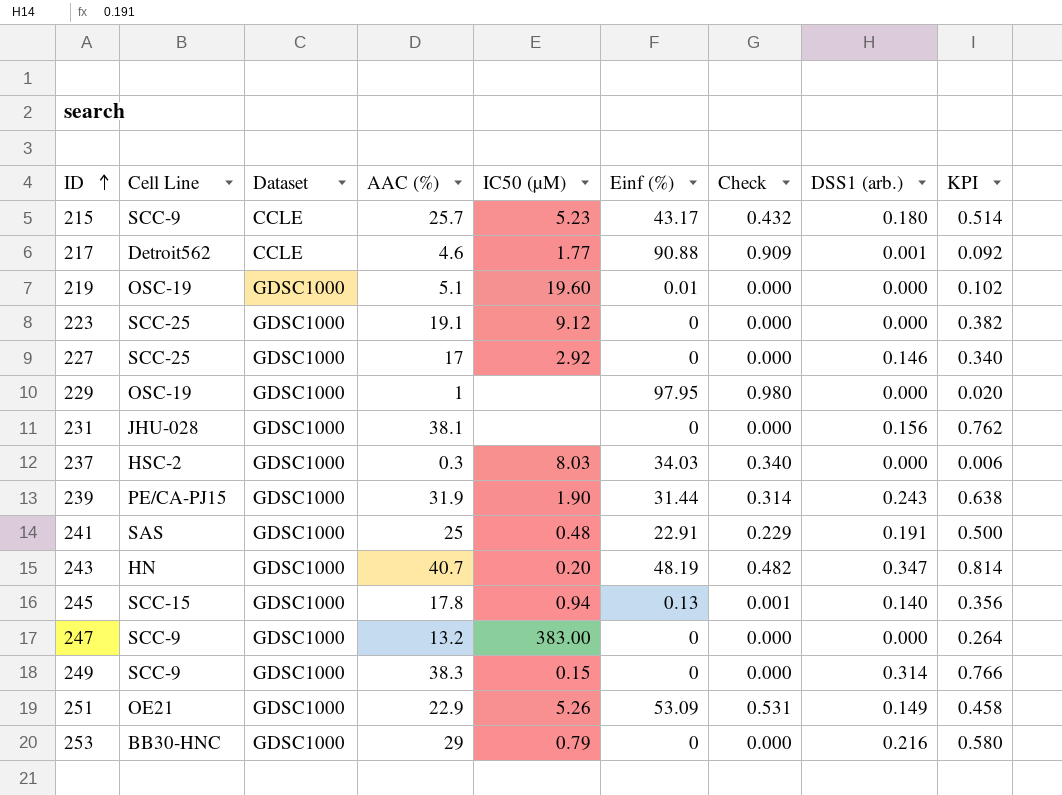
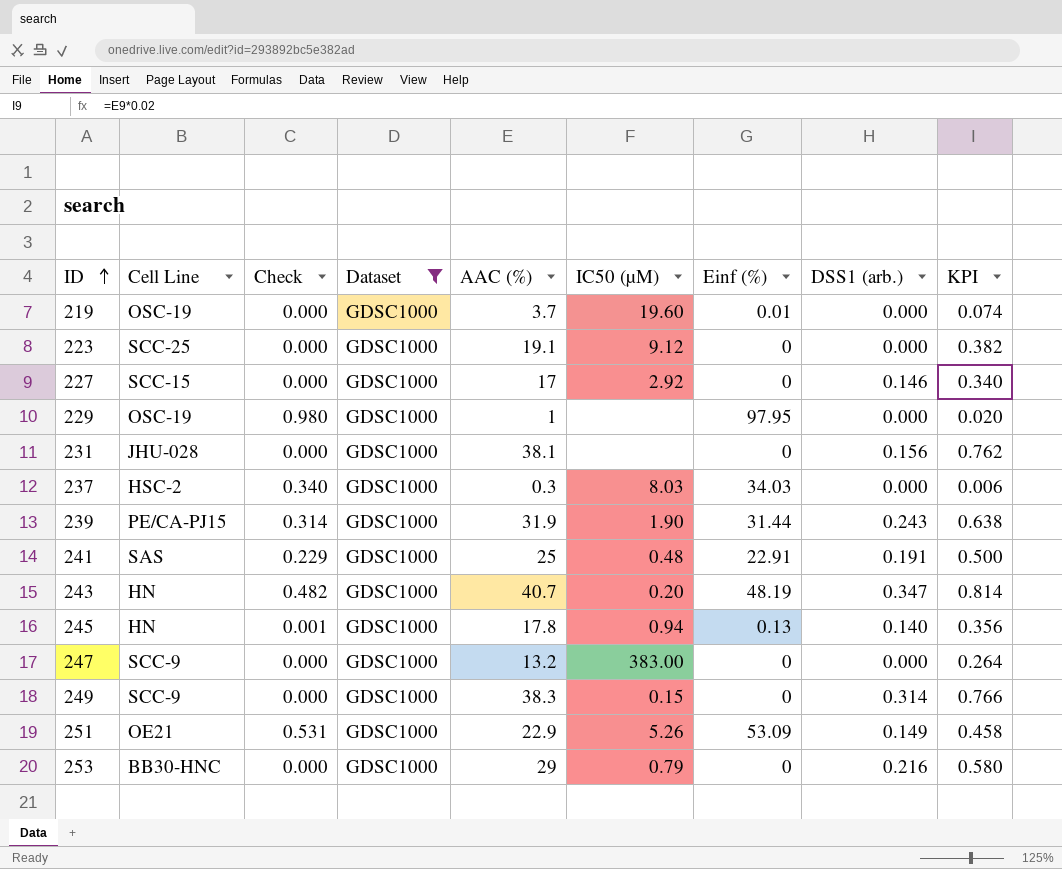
filter: none -> Dataset = GDSC1000
column Check | position: 7 -> 3
219 | AAC (%): 5.1 -> 3.7
219 | KPI: 0.102 -> 0.074
227 | Cell Line: SCC-25 -> SCC-15
245 | Cell Line: SCC-15 -> HN

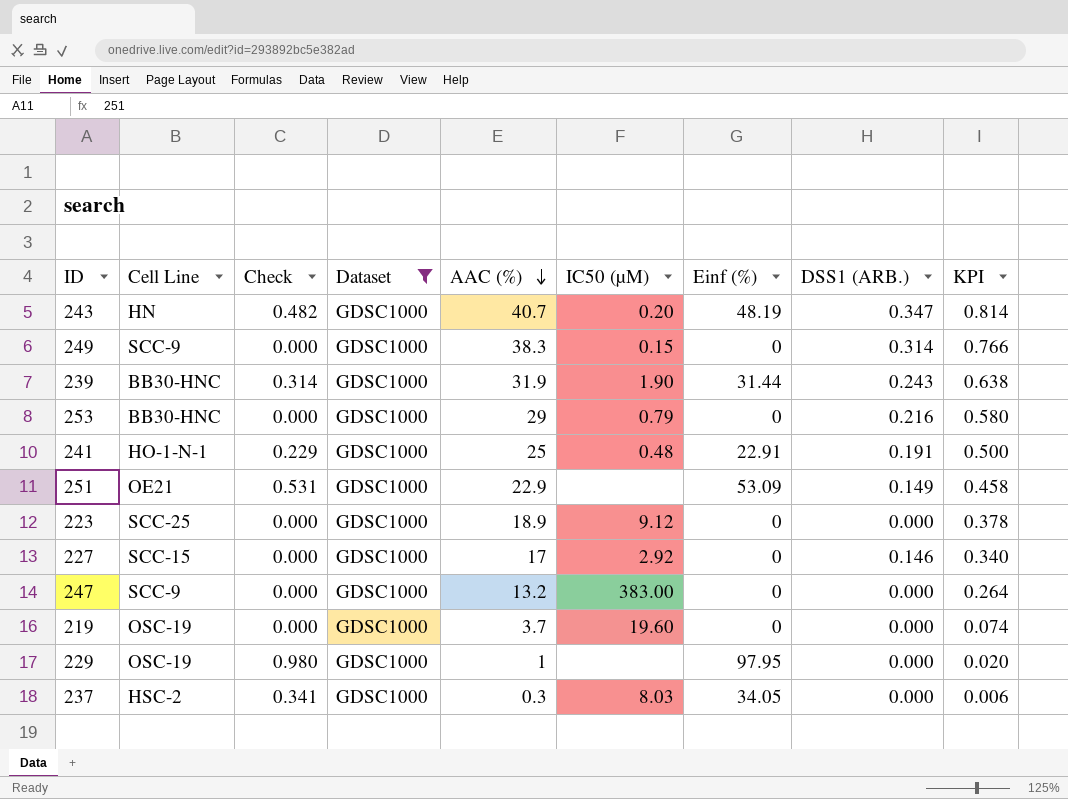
row order: ID ascending -> AAC (%) descending
column name: DSS1 (arb.) -> DSS1 (ARB.)
row 231: JHU-028 | 0.000 | GDSC1000 | 38.1 | none | 0 | 0.156 | 0.762 -> none
row 245: HN | 0.001 | GDSC1000 | 17.8 | 0.94 | 0.13 | 0.140 | 0.356 -> none
239 | Cell Line: PE/CA-PJ15 -> BB30-HNC
241 | Cell Line: SAS -> HO-1-N-1
251 | IC50 (µM): 5.26 -> none
223 | AAC (%): 19.1 -> 18.9
223 | KPI: 0.382 -> 0.378
219 | Einf (%): 0.01 -> 0
237 | Check: 0.340 -> 0.341
237 | Einf (%): 34.03 -> 34.05

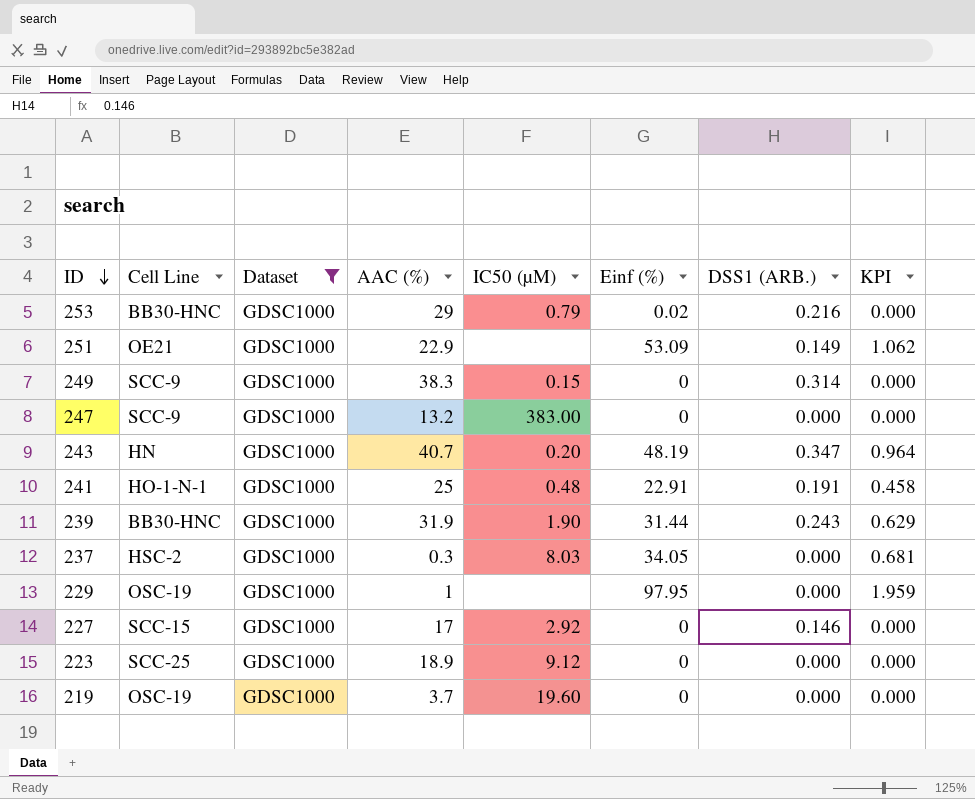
row order: AAC (%) descending -> ID descending
column Check | formula: [Einf (%)] * 0.01 -> none
column KPI | formula: [AAC (%)] * 0.02 -> [Einf (%)] * 0.02
253 | Einf (%): 0 -> 0.02

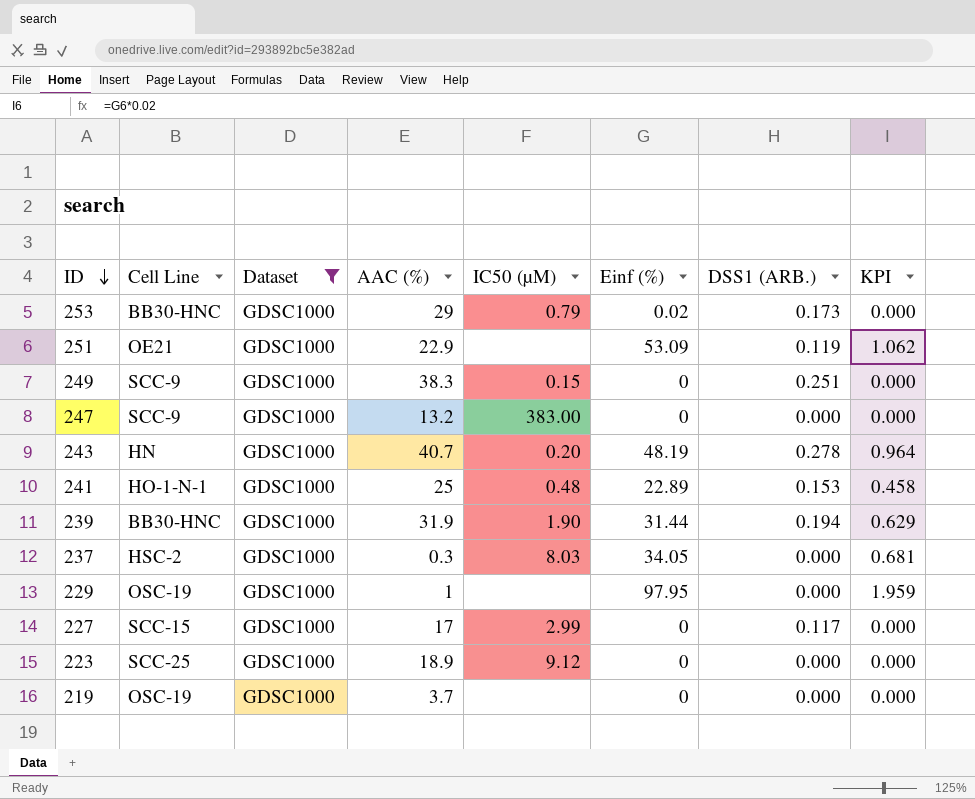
253 | DSS1 (ARB.): 0.216 -> 0.173
251 | DSS1 (ARB.): 0.149 -> 0.119
249 | DSS1 (ARB.): 0.314 -> 0.251
243 | DSS1 (ARB.): 0.347 -> 0.278
241 | Einf (%): 22.91 -> 22.89
241 | DSS1 (ARB.): 0.191 -> 0.153
239 | DSS1 (ARB.): 0.243 -> 0.194
227 | IC50 (µM): 2.92 -> 2.99
227 | DSS1 (ARB.): 0.146 -> 0.117
219 | IC50 (µM): 19.60 -> none

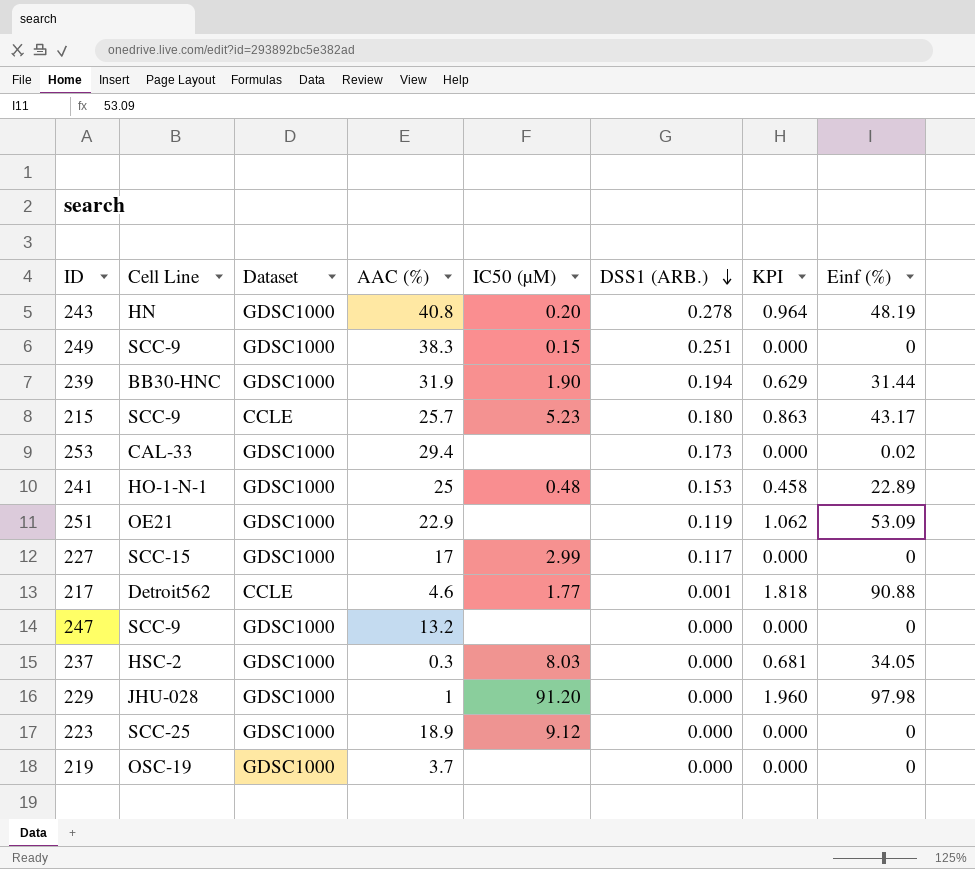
filter: Dataset = GDSC1000 -> none
row order: ID descending -> DSS1 (ARB.) descending
column Einf (%) | position: 6 -> 8
243 | AAC (%): 40.7 -> 40.8
253 | Cell Line: BB30-HNC -> CAL-33
253 | AAC (%): 29 -> 29.4
253 | IC50 (µM): 0.79 -> none
247 | IC50 (µM): 383.00 -> none
229 | Cell Line: OSC-19 -> JHU-028
229 | IC50 (µM): none -> 91.20
229 | KPI: 1.959 -> 1.960
229 | Einf (%): 97.95 -> 97.98

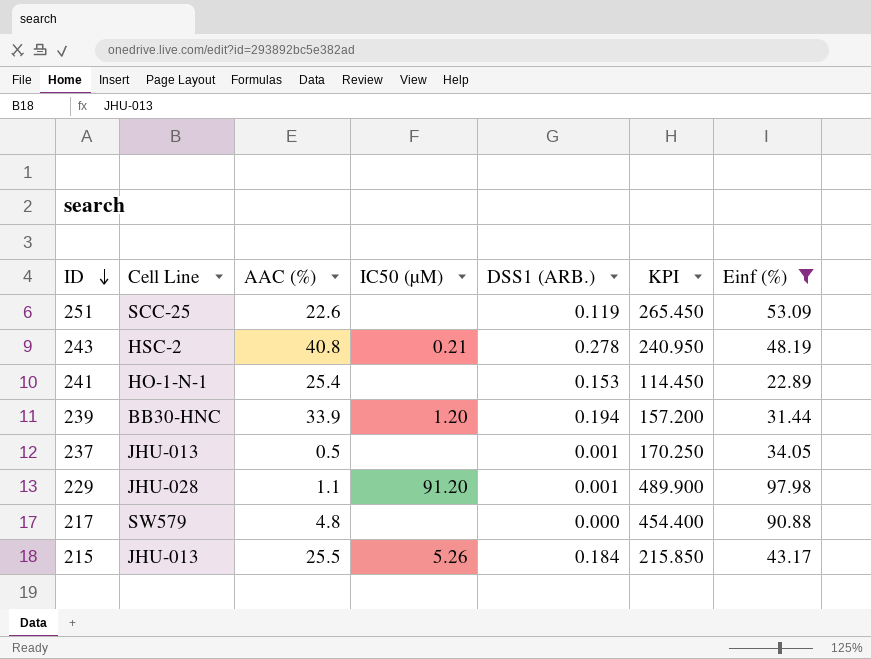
filter: none -> Einf (%) >= 22.89
row order: DSS1 (ARB.) descending -> ID descending
column Dataset | position: 3 -> none
column KPI | formula: [Einf (%)] * 0.02 -> [Einf (%)] * 5
251 | Cell Line: OE21 -> SCC-25
251 | AAC (%): 22.9 -> 22.6
243 | Cell Line: HN -> HSC-2
243 | IC50 (µM): 0.20 -> 0.21
241 | AAC (%): 25 -> 25.4
241 | IC50 (µM): 0.48 -> none
239 | AAC (%): 31.9 -> 33.9
239 | IC50 (µM): 1.90 -> 1.20
237 | Cell Line: HSC-2 -> JHU-013
237 | AAC (%): 0.3 -> 0.5
237 | IC50 (µM): 8.03 -> none
237 | DSS1 (ARB.): 0.000 -> 0.001
229 | AAC (%): 1 -> 1.1
229 | DSS1 (ARB.): 0.000 -> 0.001
217 | Cell Line: Detroit562 -> SW579
217 | AAC (%): 4.6 -> 4.8
217 | IC50 (µM): 1.77 -> none
217 | DSS1 (ARB.): 0.001 -> 0.000
215 | Cell Line: SCC-9 -> JHU-013
215 | AAC (%): 25.7 -> 25.5
215 | IC50 (µM): 5.23 -> 5.26
215 | DSS1 (ARB.): 0.180 -> 0.184

